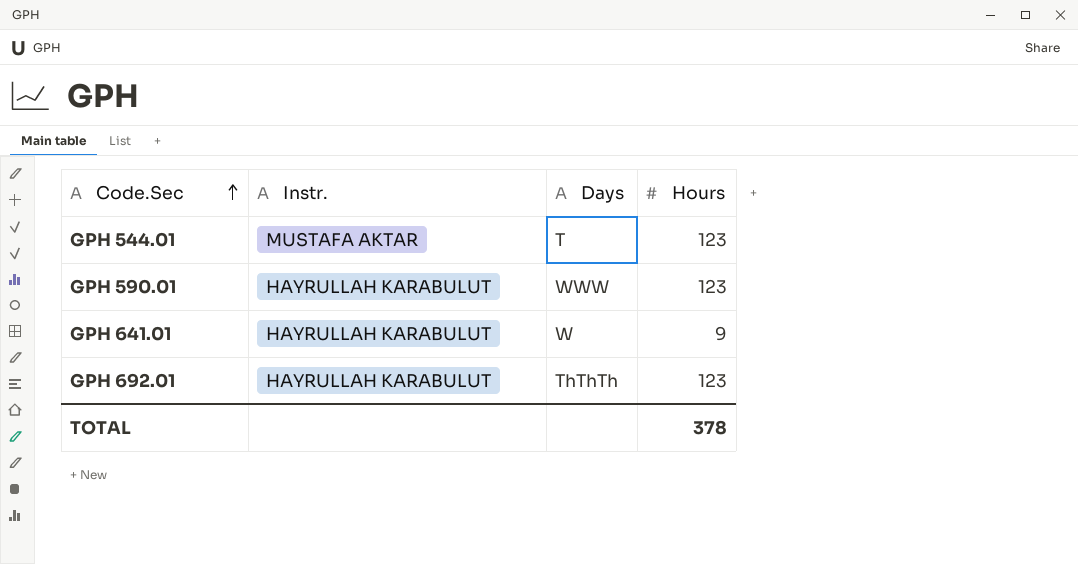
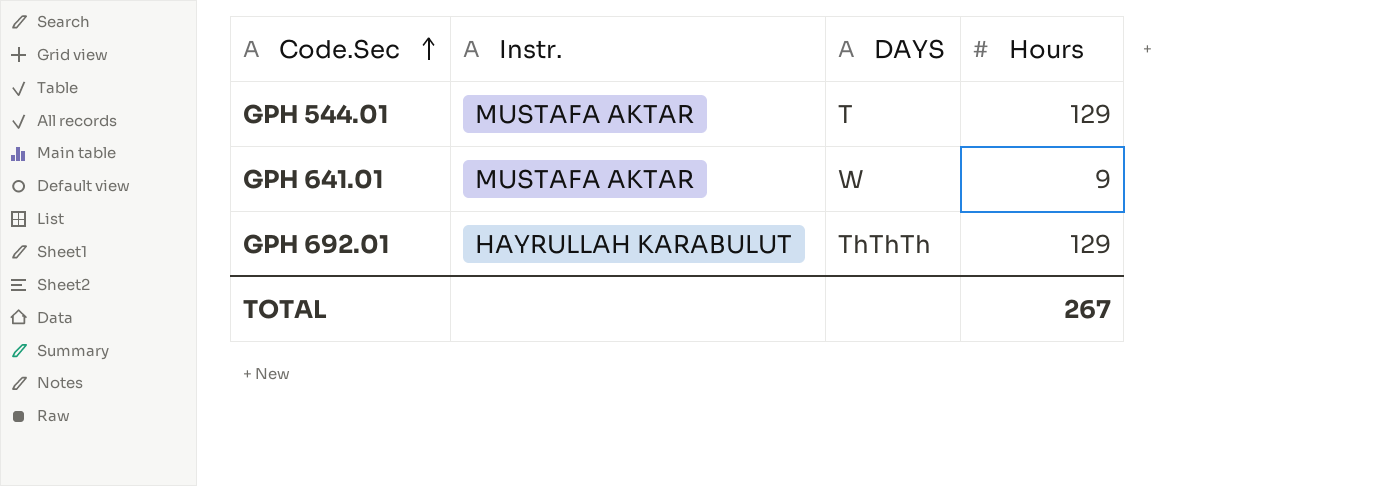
column name: Days -> DAYS
row GPH 590.01: HAYRULLAH KARABULUT | WWW | 123 -> none
GPH 544.01 | Hours: 123 -> 129
GPH 641.01 | Instr.: HAYRULLAH KARABULUT -> MUSTAFA AKTAR
GPH 692.01 | Hours: 123 -> 129
TOTAL | Hours: 378 -> 267

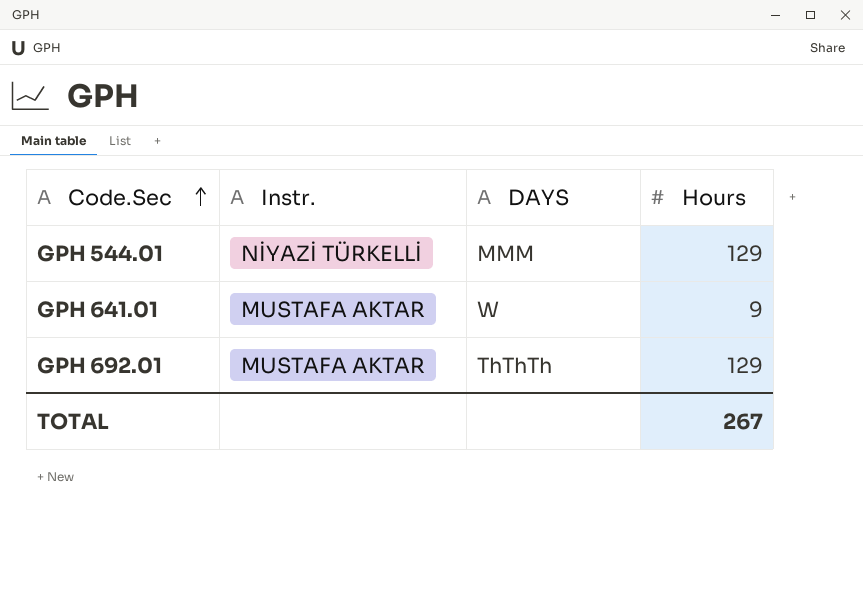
GPH 544.01 | Instr.: MUSTAFA AKTAR -> NİYAZİ TÜRKELLİ
GPH 544.01 | DAYS: T -> MMM
GPH 692.01 | Instr.: HAYRULLAH KARABULUT -> MUSTAFA AKTAR

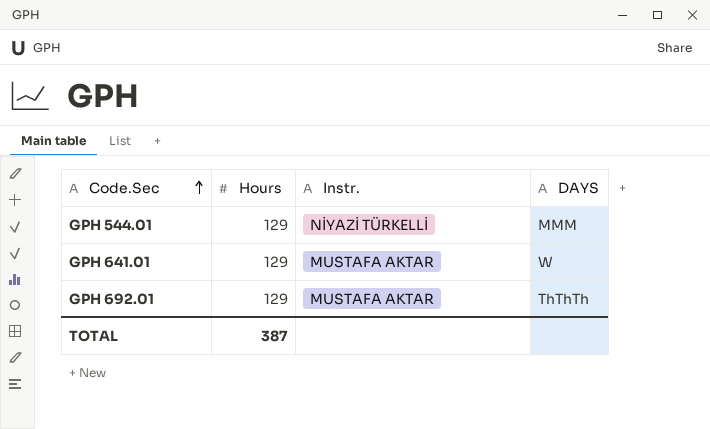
column Hours | position: 4 -> 2
GPH 641.01 | Hours: 9 -> 129
TOTAL | Hours: 267 -> 387

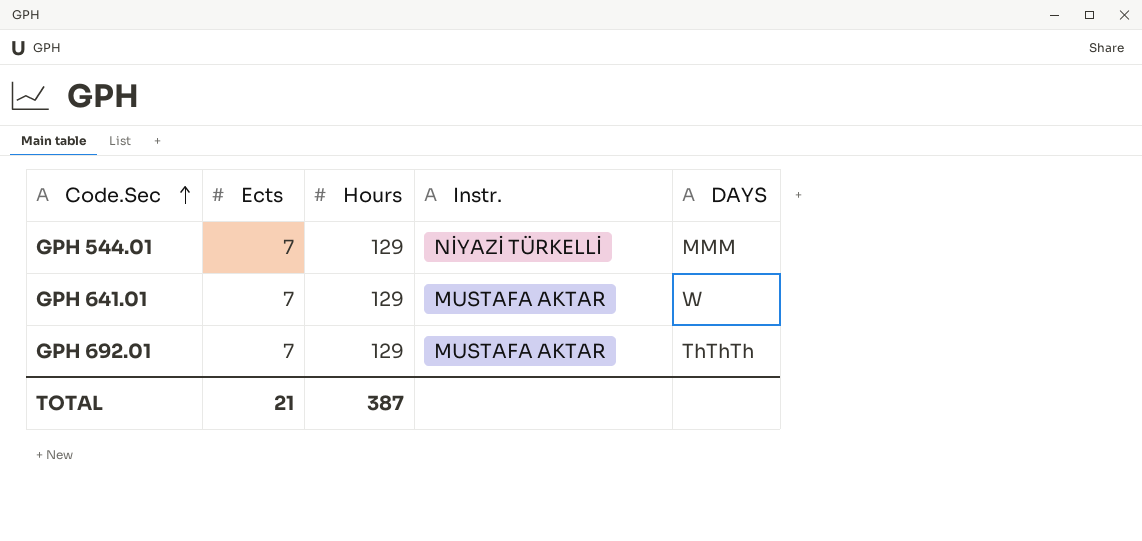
column Ects | position: none -> 2

